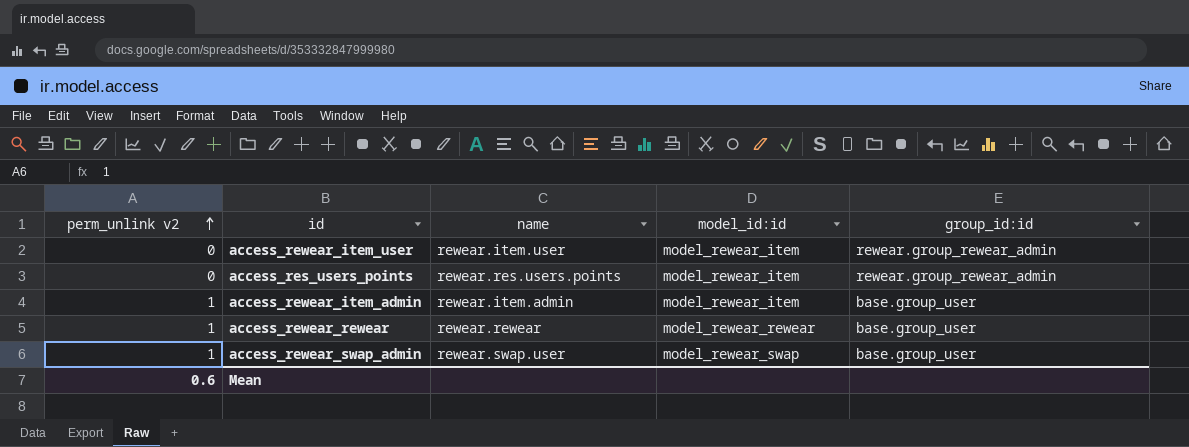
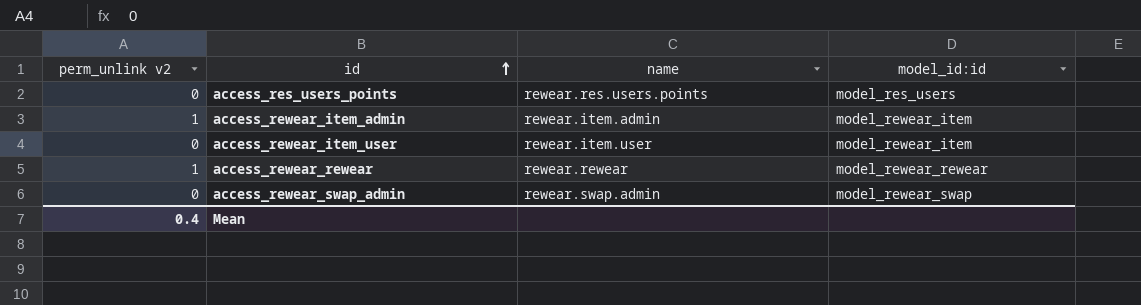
row order: perm_unlink v2 ascending -> id ascending
column group_id:id | position: 5 -> none
access_res_users_points | model_id:id: model_rewear_item -> model_res_users
access_rewear_swap_admin | perm_unlink v2: 1 -> 0
access_rewear_swap_admin | name: rewear.swap.user -> rewear.swap.admin
Mean | perm_unlink v2: 0.6 -> 0.4

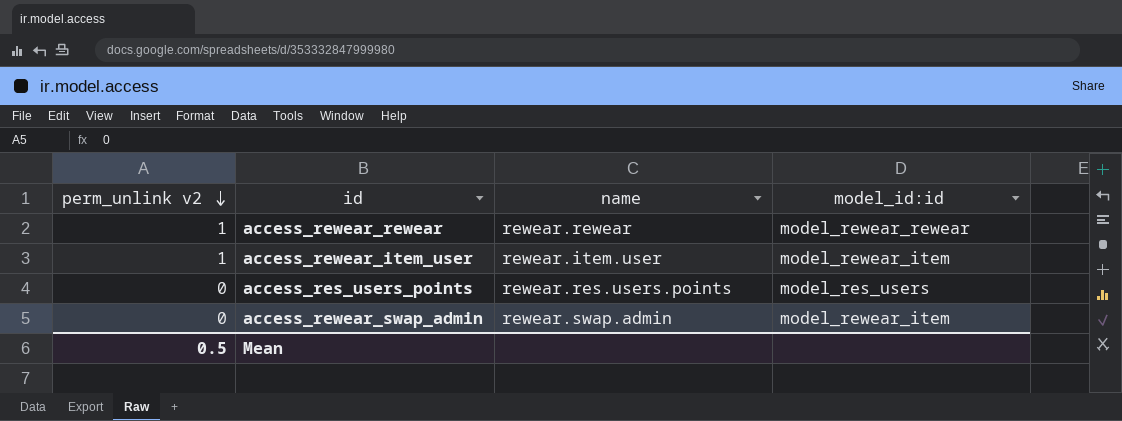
row order: id ascending -> perm_unlink v2 descending
row access_rewear_item_admin: 1 | rewear.item.admin | model_rewear_item -> none
access_rewear_item_user | perm_unlink v2: 0 -> 1
access_rewear_swap_admin | model_id:id: model_rewear_swap -> model_rewear_item
Mean | perm_unlink v2: 0.4 -> 0.5

